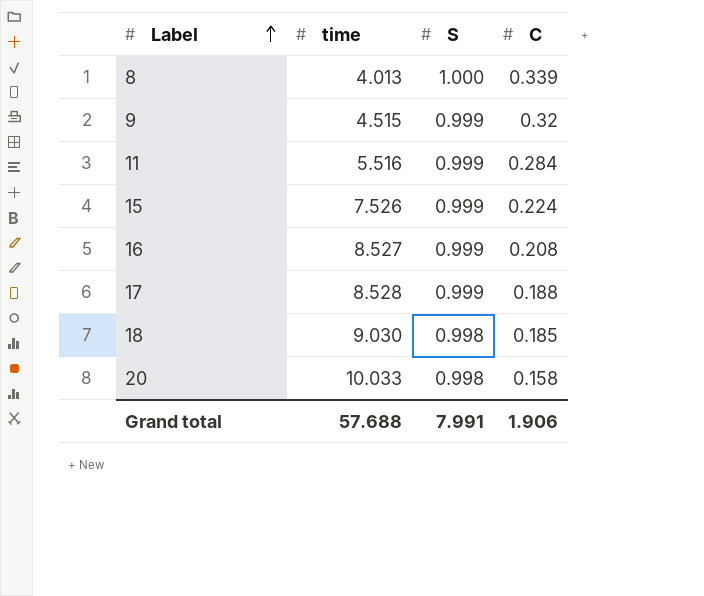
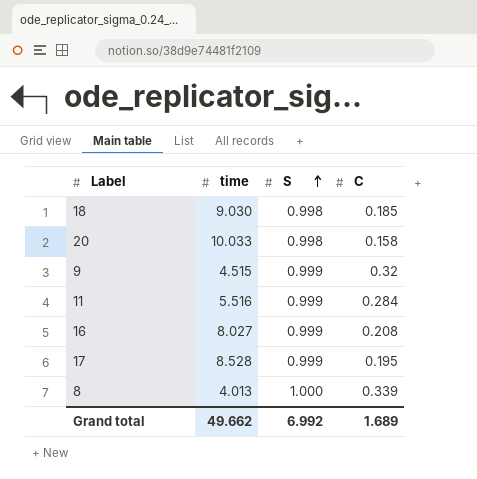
row order: Label ascending -> S ascending
row 15: 7.526 | 0.999 | 0.224 -> none
16 | time: 8.527 -> 8.027
17 | C: 0.188 -> 0.195
Grand total | time: 57.688 -> 49.662
Grand total | S: 7.991 -> 6.992
Grand total | C: 1.906 -> 1.689

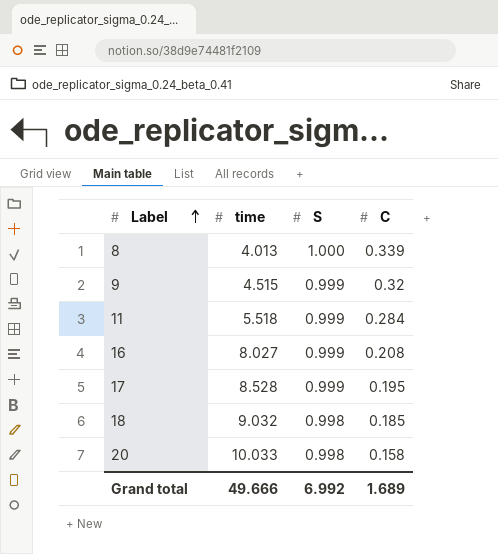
row order: S ascending -> Label ascending
11 | time: 5.516 -> 5.518
18 | time: 9.030 -> 9.032
Grand total | time: 49.662 -> 49.666

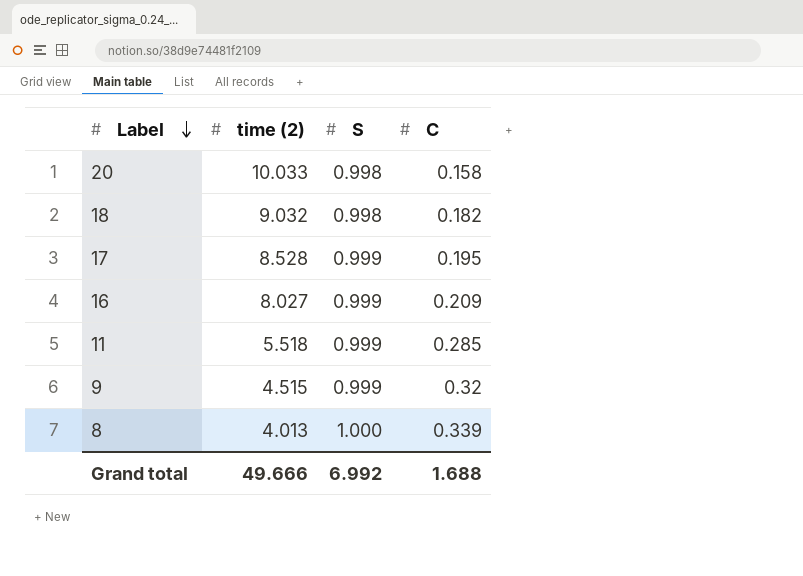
row order: Label ascending -> Label descending
column name: time -> time (2)
18 | C: 0.185 -> 0.182
16 | C: 0.208 -> 0.209
11 | C: 0.284 -> 0.285
Grand total | C: 1.689 -> 1.688

